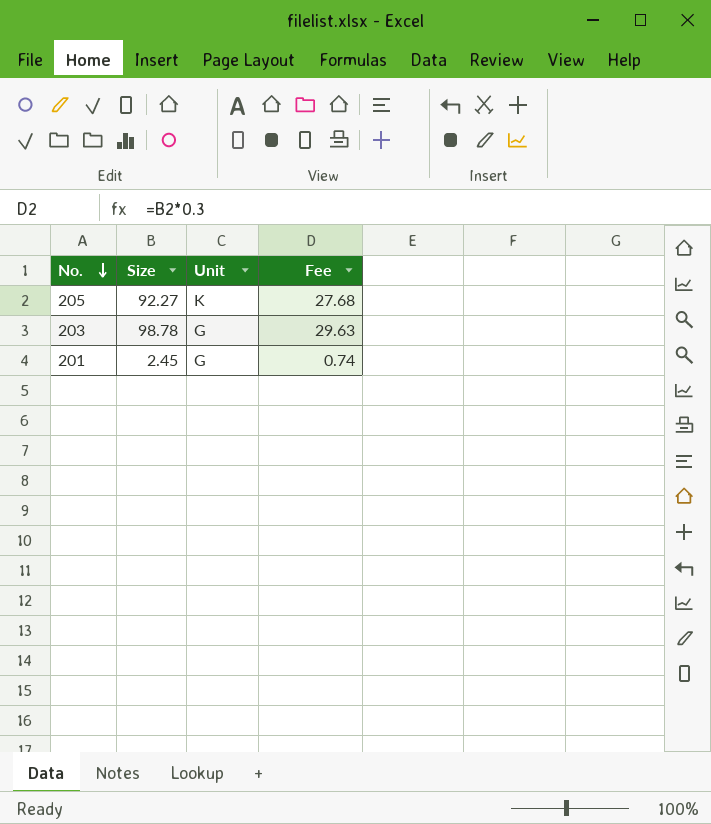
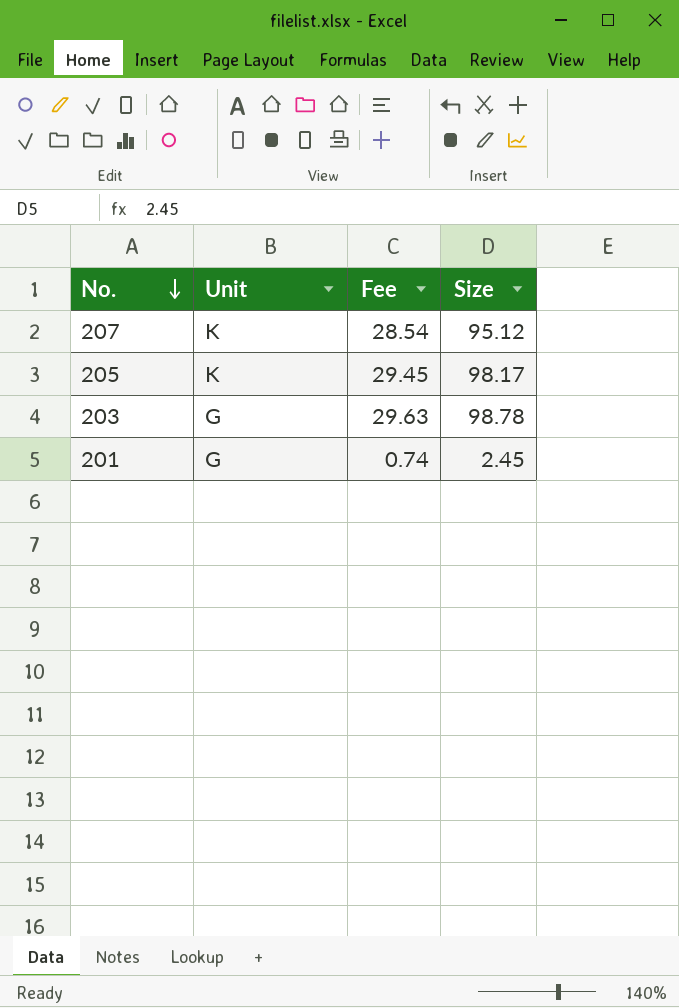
column Size | position: 2 -> 4
row 207: none -> K | 28.54 | 95.12
205 | Fee: 27.68 -> 29.45
205 | Size: 92.27 -> 98.17

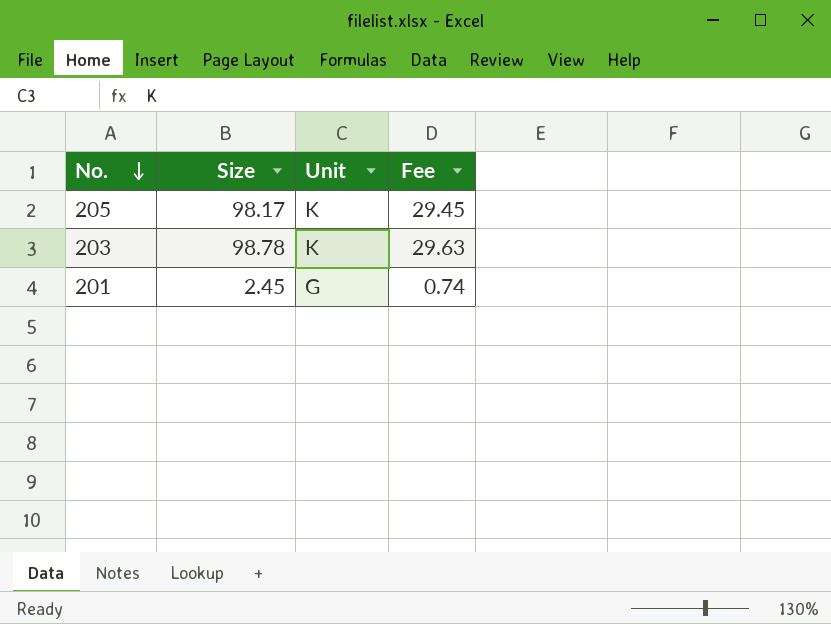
column Size | position: 4 -> 2
row 207: K | 28.54 | 95.12 -> none
203 | Unit: G -> K

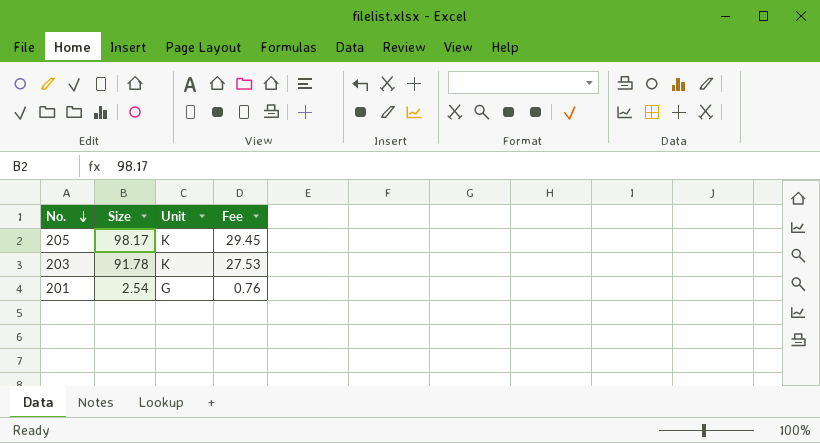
203 | Size: 98.78 -> 91.78
203 | Fee: 29.63 -> 27.53
201 | Size: 2.45 -> 2.54
201 | Fee: 0.74 -> 0.76

